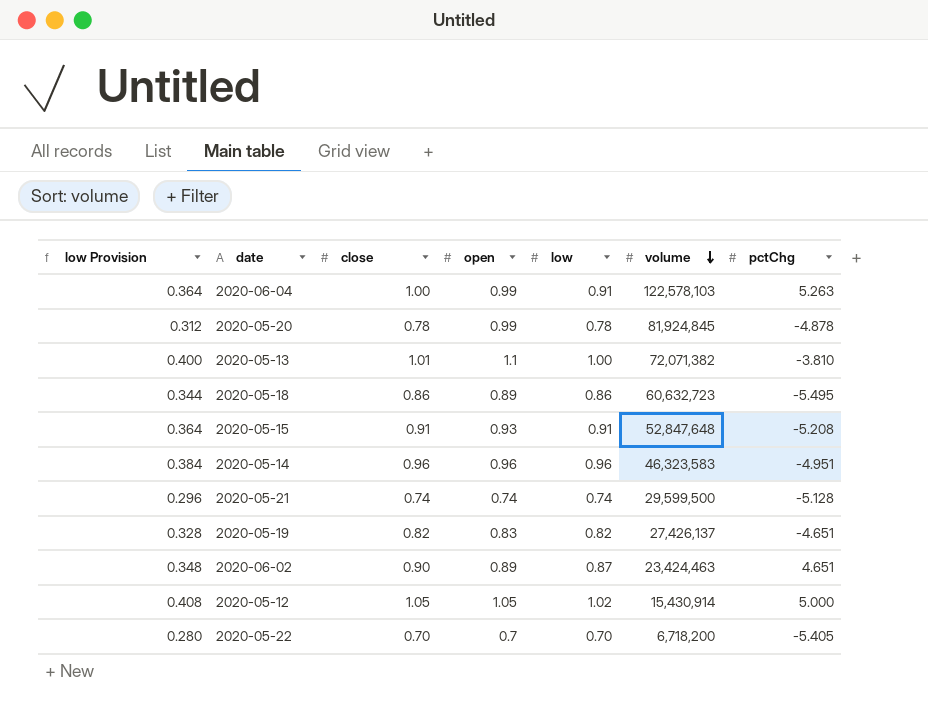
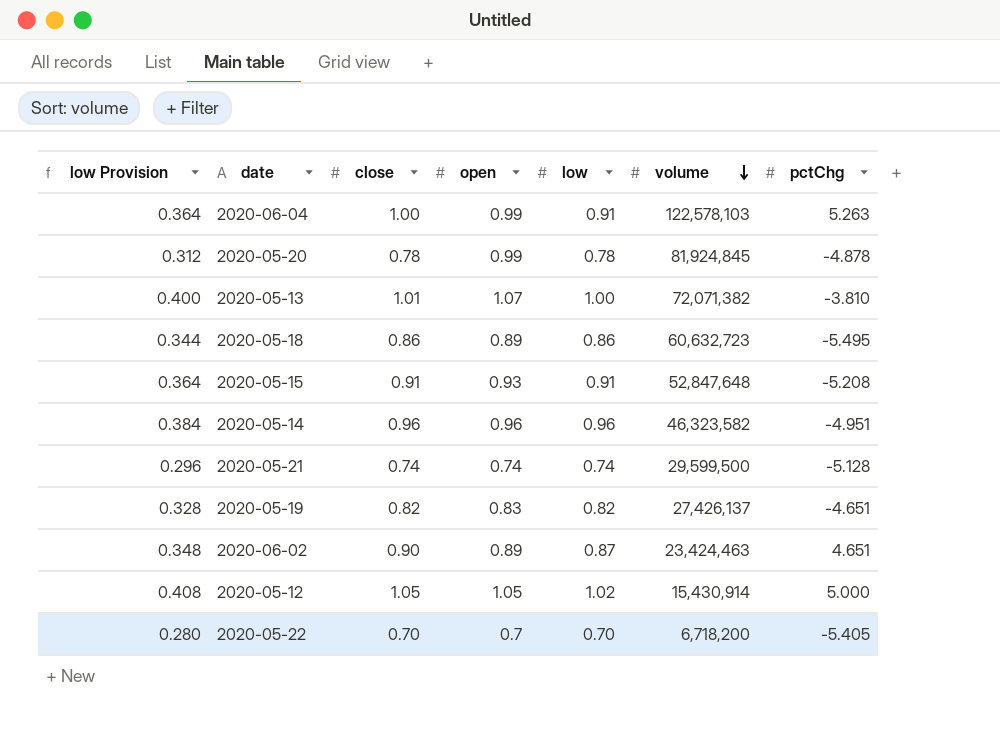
2020-05-13 | open: 1.1 -> 1.07
2020-05-14 | volume: 46,323,583 -> 46,323,582

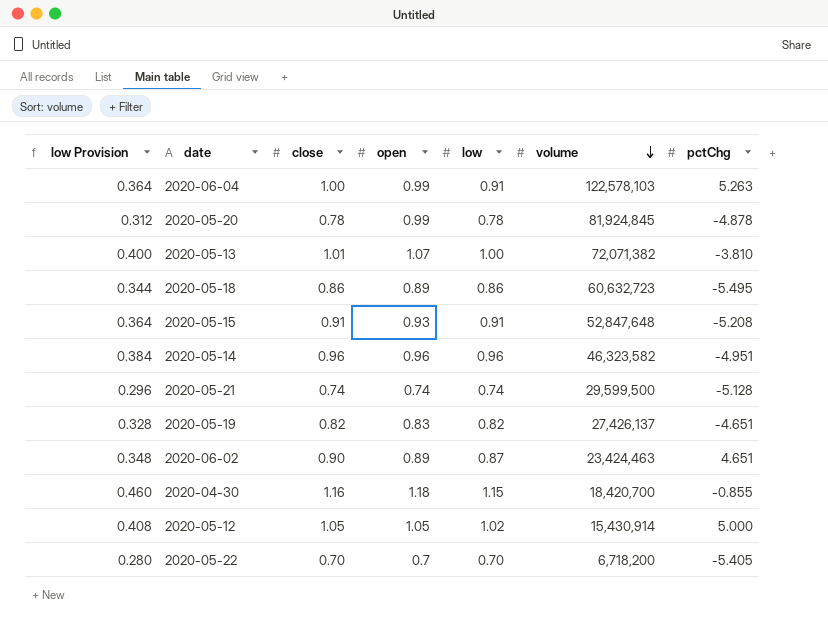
row 2020-04-30: none -> 0.460 | 1.16 | 1.18 | 1.15 | 18,420,700 | -0.855

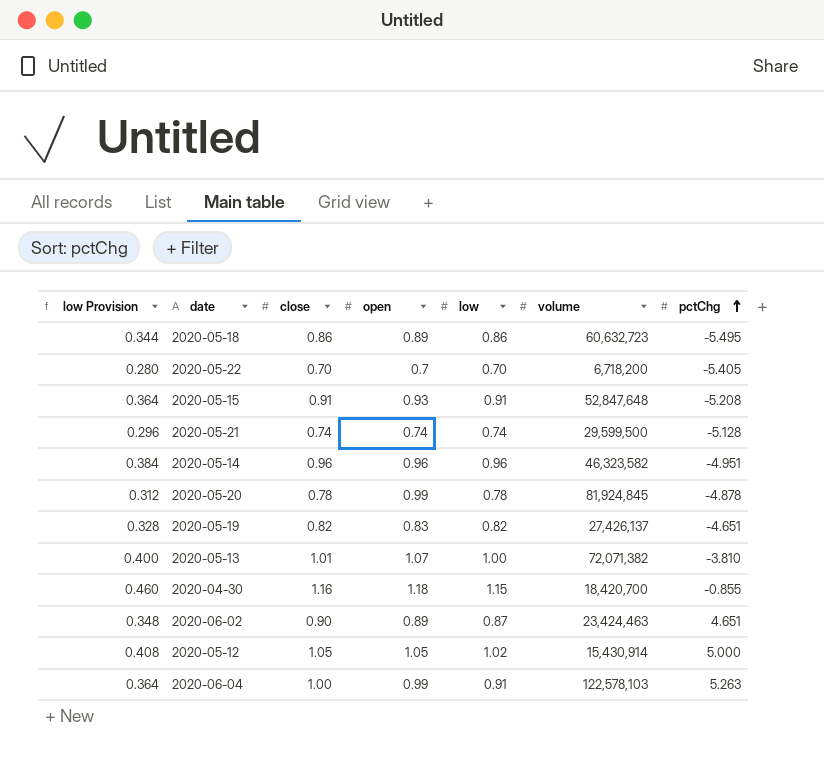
row order: volume descending -> pctChg ascending

